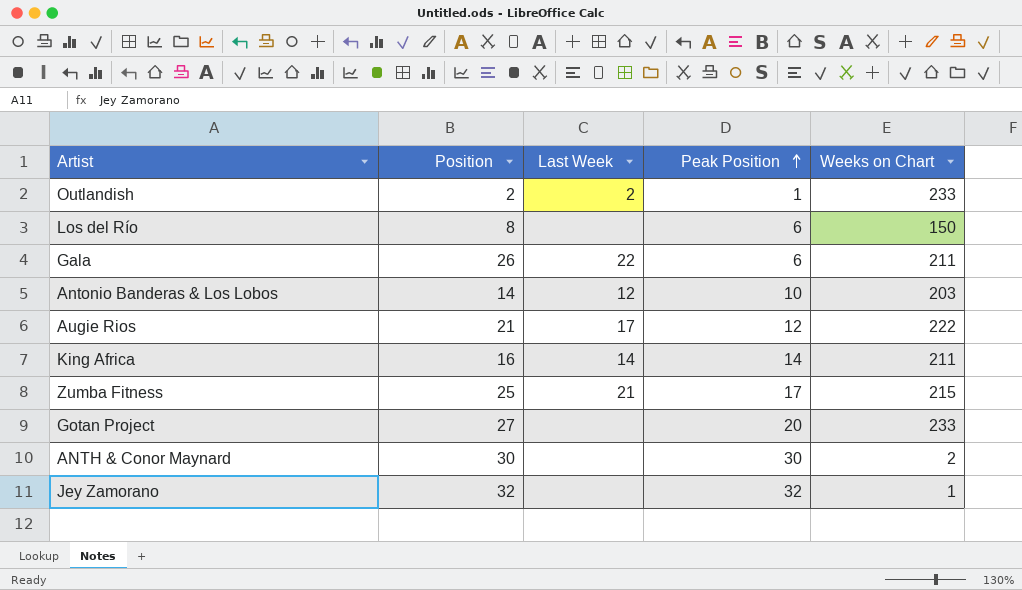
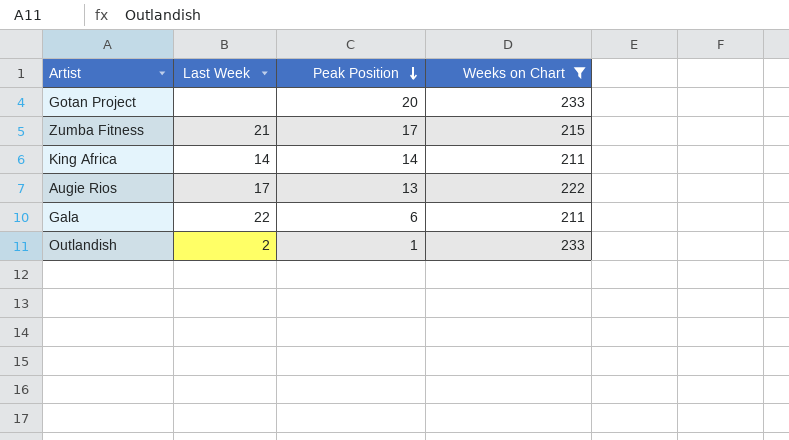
filter: none -> Weeks on Chart >= 211
row order: Peak Position ascending -> Peak Position descending
column Position | position: 2 -> none
Augie Rios | Peak Position: 12 -> 13

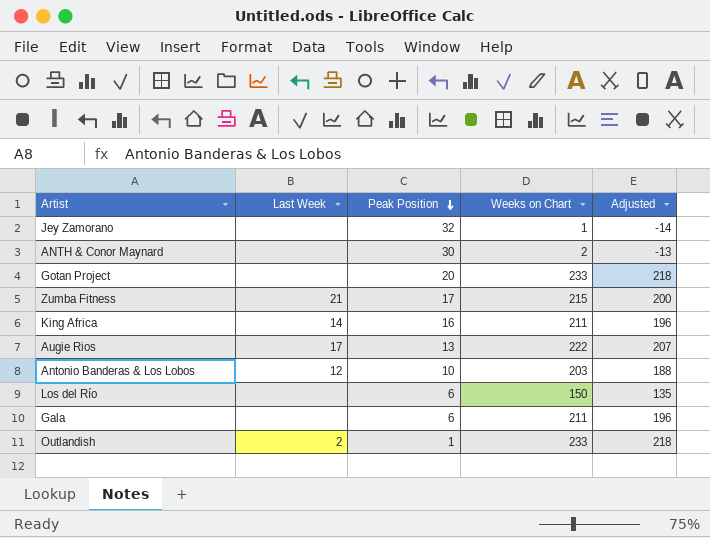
filter: Weeks on Chart >= 211 -> none
column Adjusted | formula: none -> [Weeks on Chart] - 15
King Africa | Peak Position: 14 -> 16
Gala | Last Week: 22 -> none

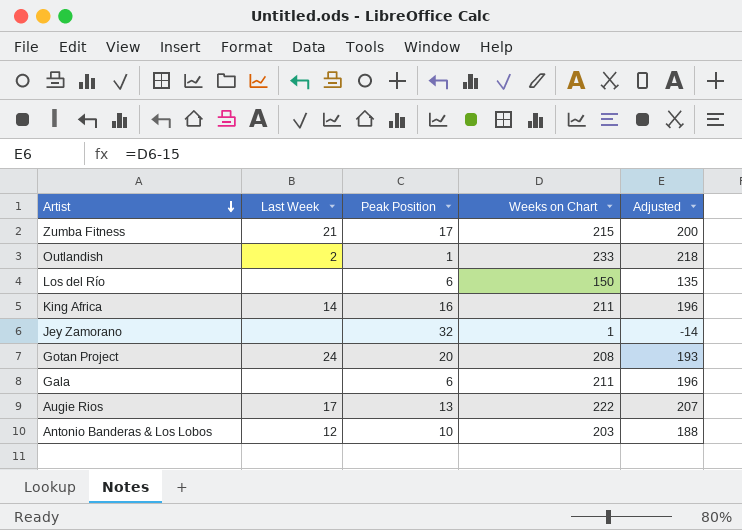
row order: Peak Position descending -> Artist descending
row ANTH & Conor Maynard: none | 30 | 2 | -13 -> none
Gotan Project | Last Week: none -> 24
Gotan Project | Weeks on Chart: 233 -> 208
Gotan Project | Adjusted: 218 -> 193

